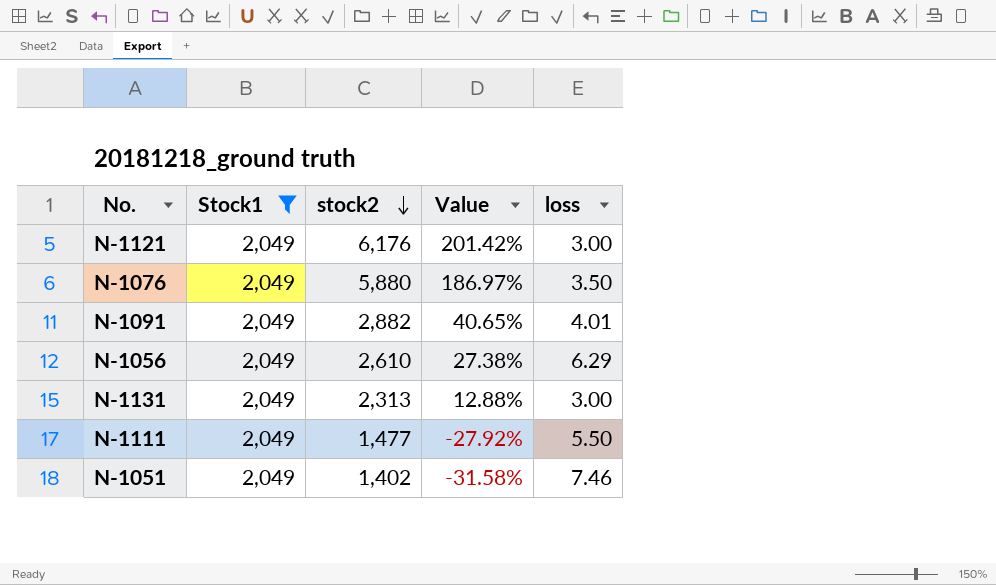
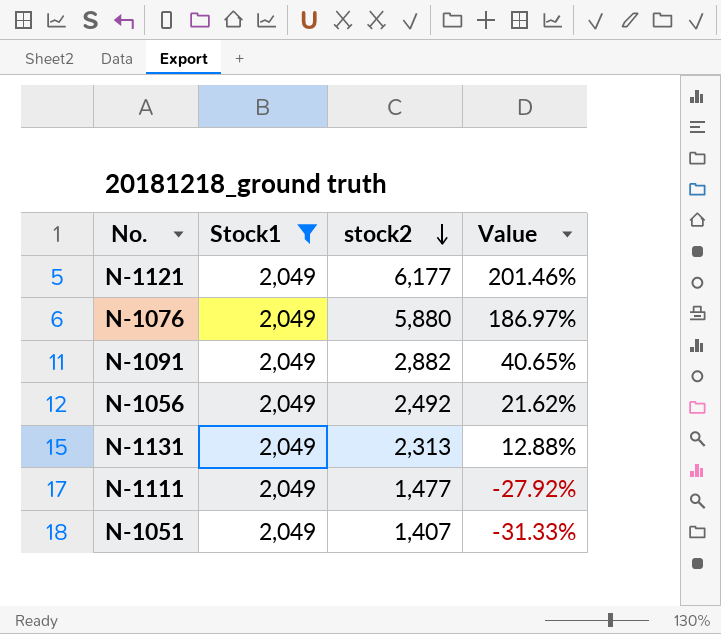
column loss | position: 5 -> none
N-1121 | stock2: 6,176 -> 6,177
N-1121 | Value: 201.42% -> 201.46%
N-1056 | stock2: 2,610 -> 2,492
N-1056 | Value: 27.38% -> 21.62%
N-1051 | stock2: 1,402 -> 1,407
N-1051 | Value: -31.58% -> -31.33%

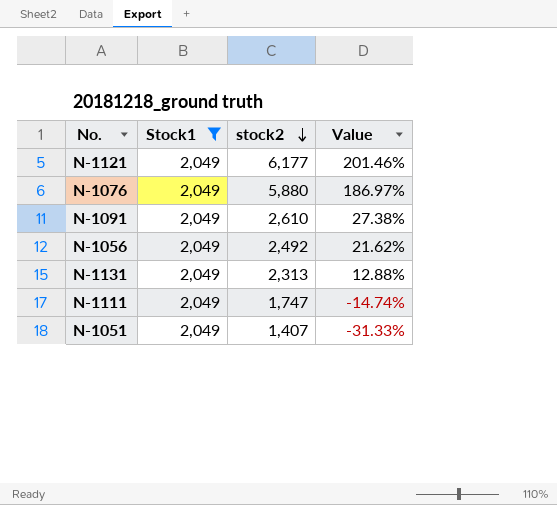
N-1091 | stock2: 2,882 -> 2,610
N-1091 | Value: 40.65% -> 27.38%
N-1111 | stock2: 1,477 -> 1,747
N-1111 | Value: -27.92% -> -14.74%

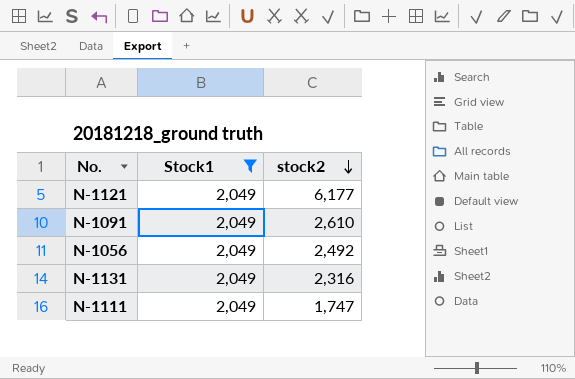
column Value | formula: ([stock2] - [Stock1]) / [Stock1] -> none
row N-1076: 2,049 | 5,880 | 186.97% -> none
row N-1051: 2,049 | 1,407 | -31.33% -> none
N-1131 | stock2: 2,313 -> 2,316

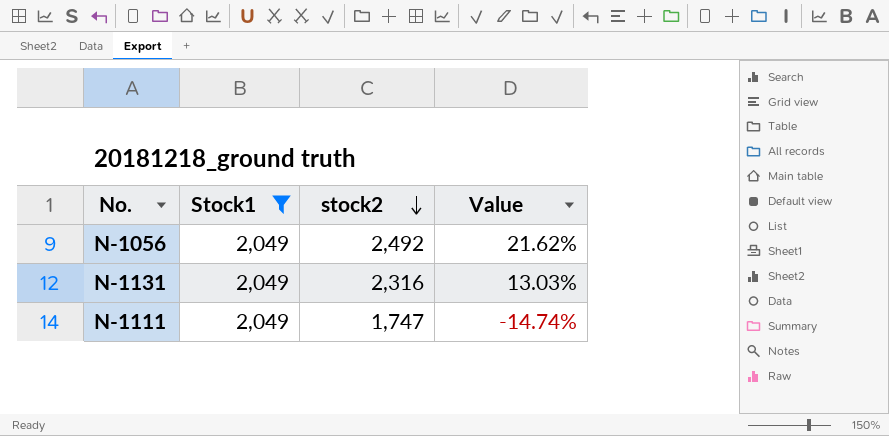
column Value | formula: none -> ([stock2] - [Stock1]) / [Stock1]
row N-1121: 2,049 | 6,177 -> none
row N-1091: 2,049 | 2,610 -> none

